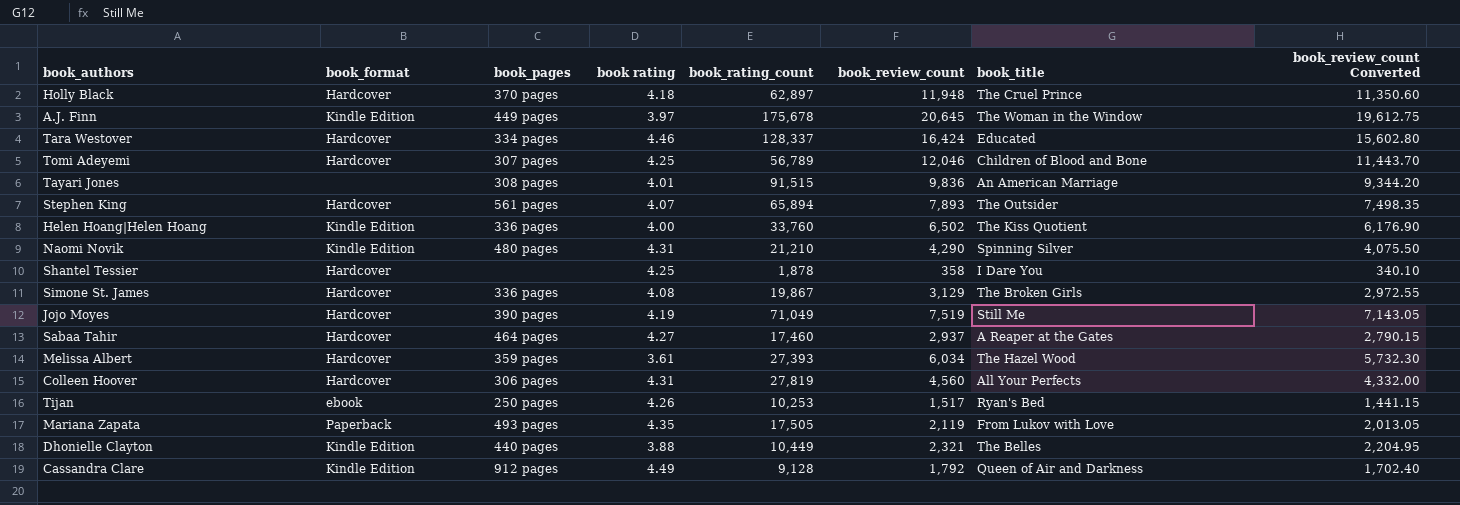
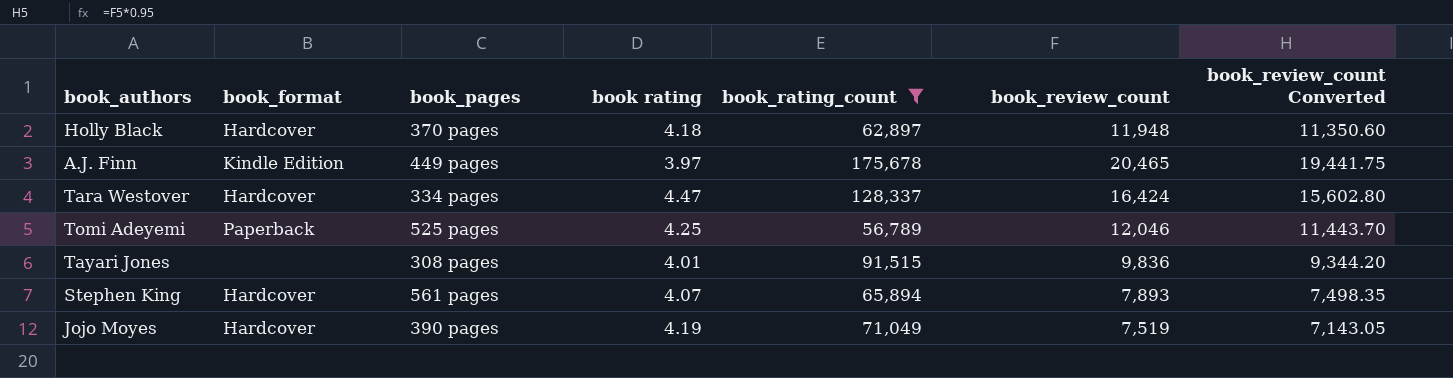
filter: none -> book_rating_count >= 56,789
column book_title | position: 7 -> none
A.J. Finn | book_review_count: 20,645 -> 20,465
A.J. Finn | book_review_count Converted: 19,612.75 -> 19,441.75
Tara Westover | book rating: 4.46 -> 4.47
Tomi Adeyemi | book_format: Hardcover -> Paperback
Tomi Adeyemi | book_pages: 307 pages -> 525 pages

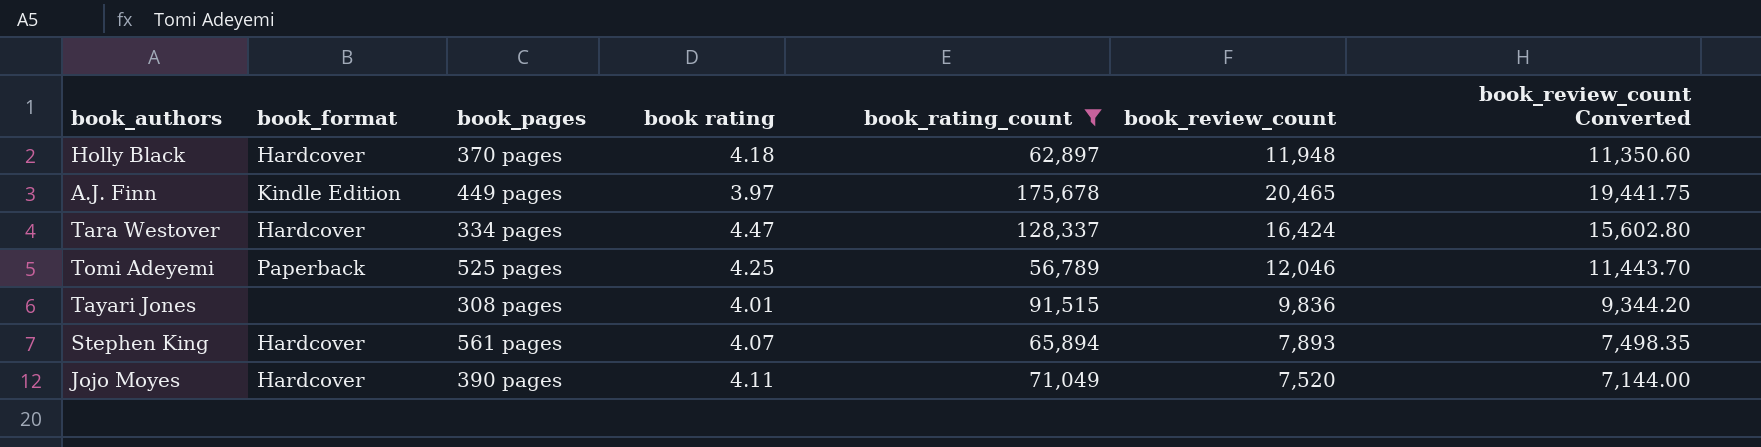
Jojo Moyes | book rating: 4.19 -> 4.11
Jojo Moyes | book_review_count: 7,519 -> 7,520
Jojo Moyes | book_review_count Converted: 7,143.05 -> 7,144.00

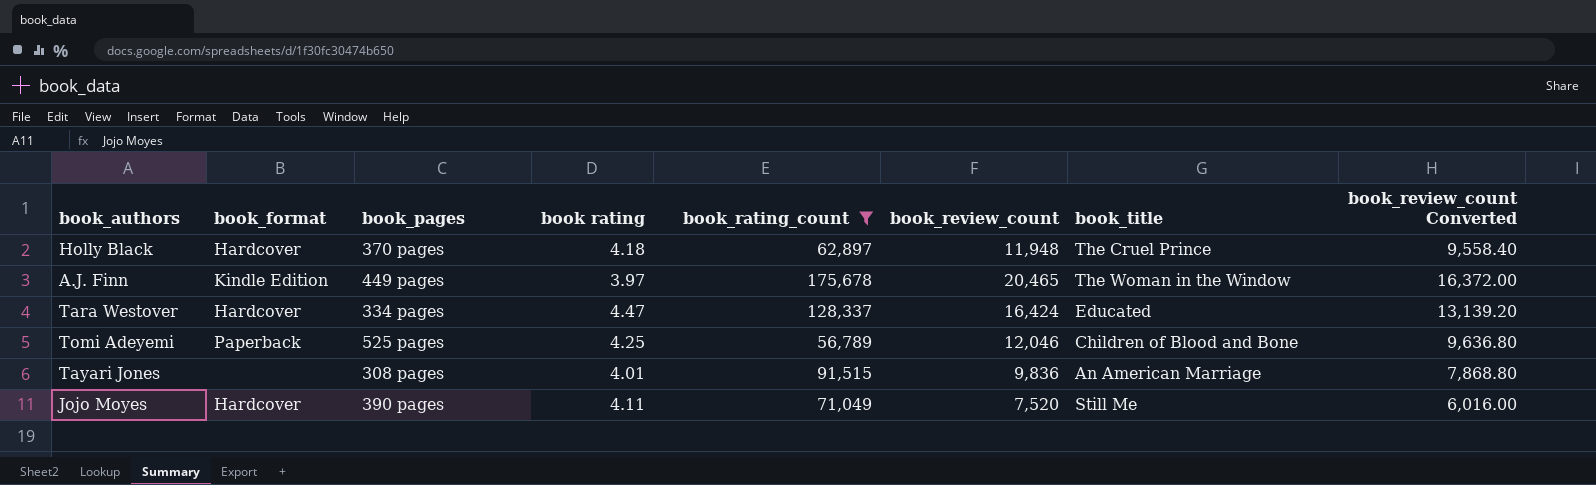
column book_title | position: none -> 7
column book_review_count Converted | formula: [book_review_count] * 0.95 -> [book_review_count] * 0.8
row Stephen King: Hardcover | 561 pages | 4.07 | 65,894 | 7,893 | 7,498.35 -> none

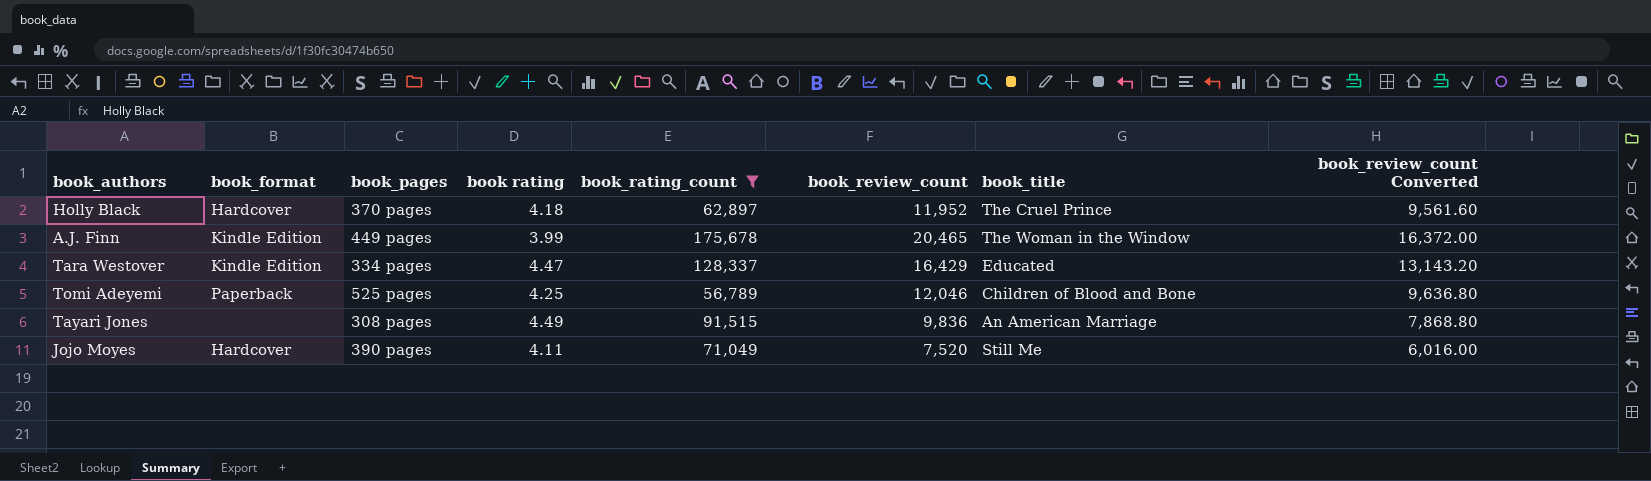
Holly Black | book_review_count: 11,948 -> 11,952
Holly Black | book_review_count Converted: 9,558.40 -> 9,561.60
A.J. Finn | book rating: 3.97 -> 3.99
Tara Westover | book_format: Hardcover -> Kindle Edition
Tara Westover | book_review_count: 16,424 -> 16,429
Tara Westover | book_review_count Converted: 13,139.20 -> 13,143.20
Tayari Jones | book rating: 4.01 -> 4.49

